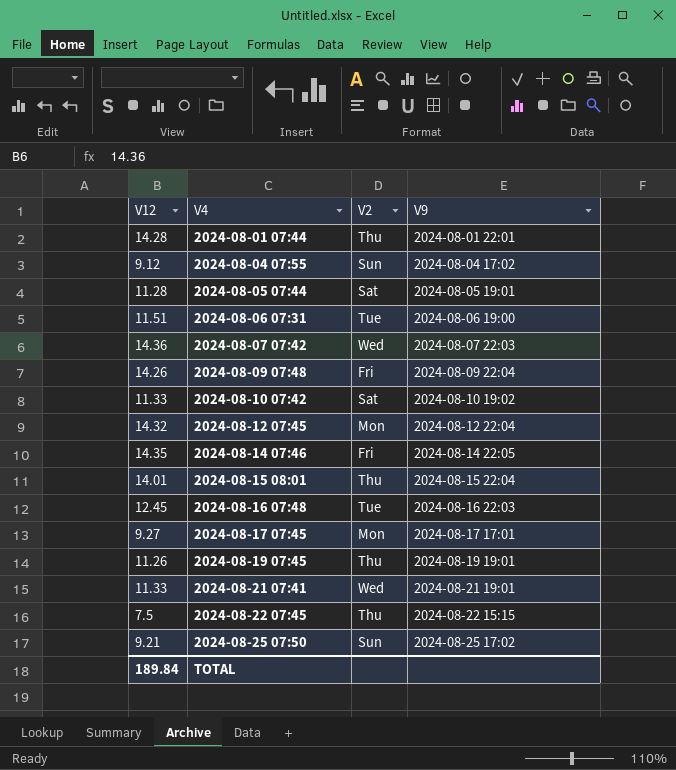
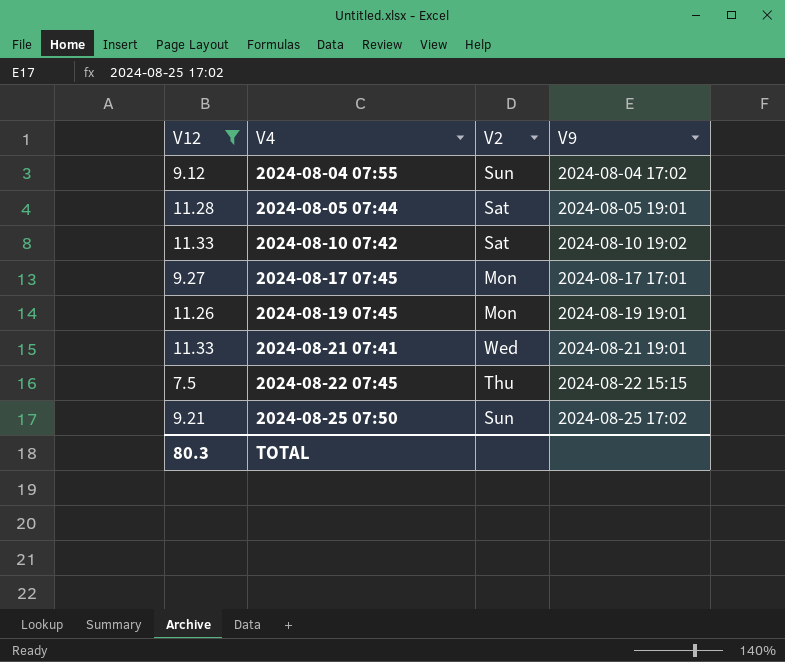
filter: none -> V12 <= 11.33
2024-08-19 07:45 | V2: Thu -> Mon
TOTAL | V12: 189.84 -> 80.3

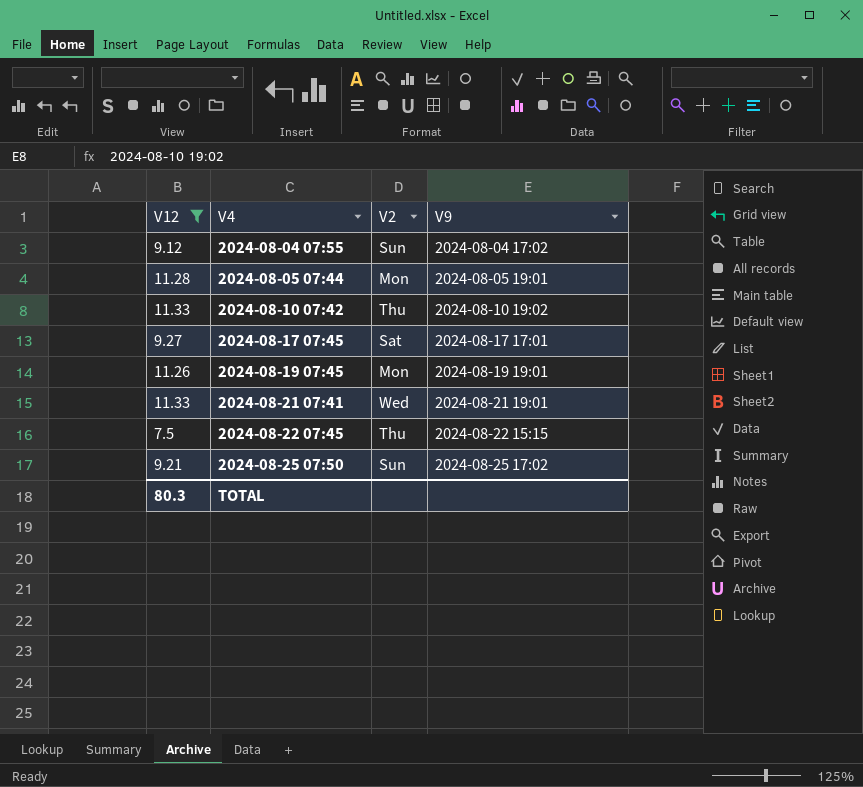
2024-08-05 07:44 | V2: Sat -> Mon
2024-08-10 07:42 | V2: Sat -> Thu
2024-08-17 07:45 | V2: Mon -> Sat

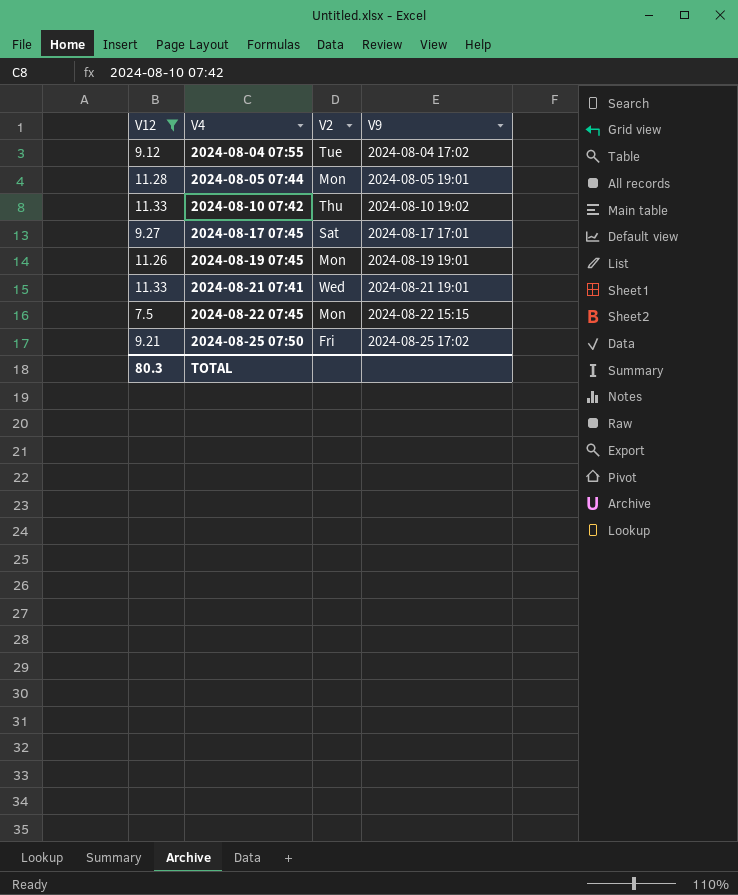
2024-08-04 07:55 | V2: Sun -> Tue
2024-08-22 07:45 | V2: Thu -> Mon
2024-08-25 07:50 | V2: Sun -> Fri

